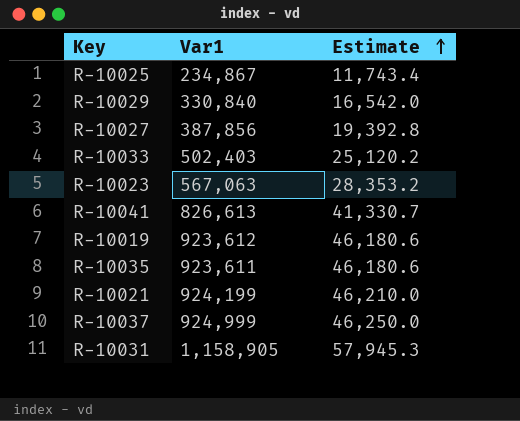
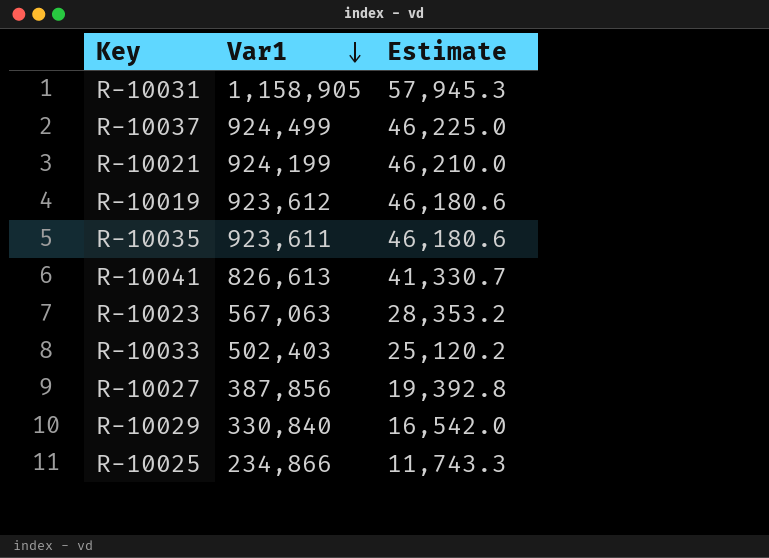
row order: Estimate ascending -> Var1 descending
R-10037 | Var1: 924,999 -> 924,499
R-10037 | Estimate: 46,250.0 -> 46,225.0
R-10025 | Var1: 234,867 -> 234,866
R-10025 | Estimate: 11,743.4 -> 11,743.3

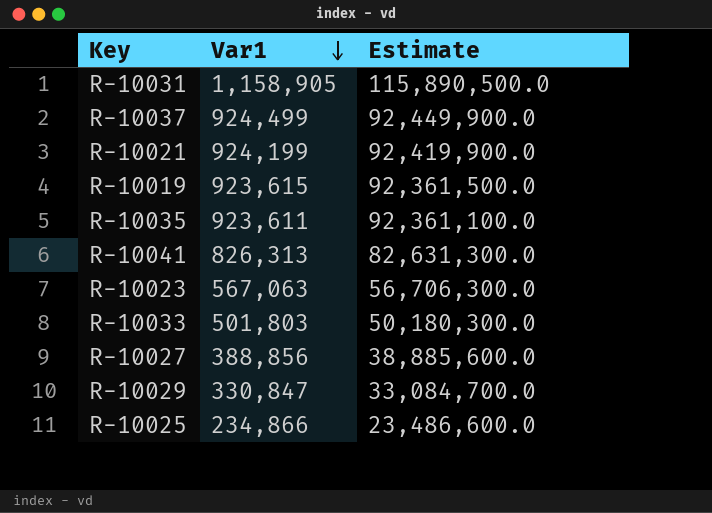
column Estimate | formula: [Var1] * 0.05 -> [Var1] * 100
R-10019 | Var1: 923,612 -> 923,615
R-10041 | Var1: 826,613 -> 826,313
R-10033 | Var1: 502,403 -> 501,803
R-10027 | Var1: 387,856 -> 388,856
R-10029 | Var1: 330,840 -> 330,847

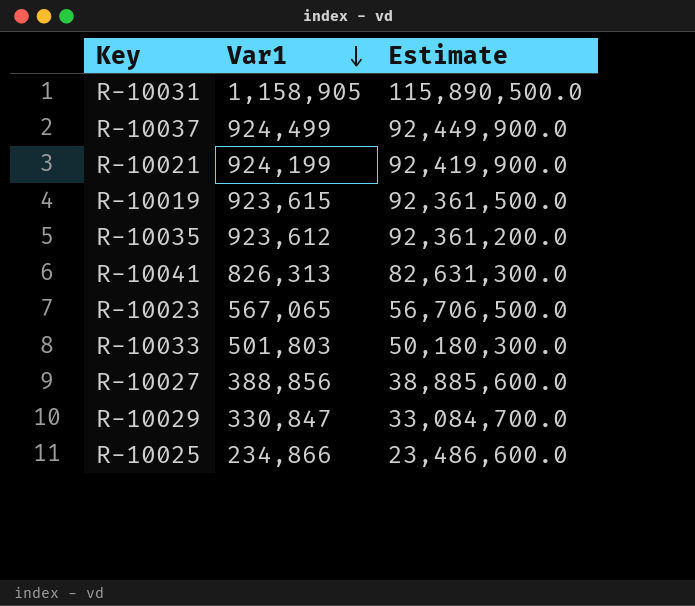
R-10035 | Var1: 923,611 -> 923,612
R-10035 | Estimate: 92,361,100.0 -> 92,361,200.0
R-10023 | Var1: 567,063 -> 567,065
R-10023 | Estimate: 56,706,300.0 -> 56,706,500.0

